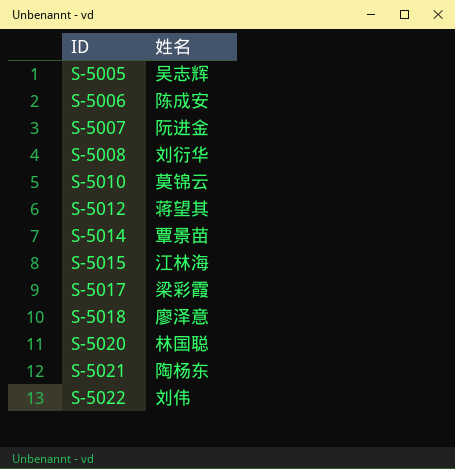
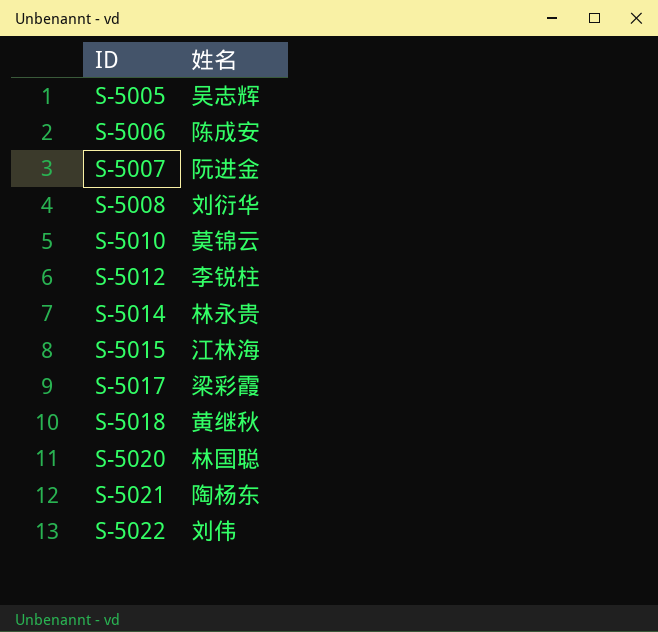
S-5012 | 姓名: 蒋望其 -> 李锐柱
S-5014 | 姓名: 覃景苗 -> 林永贵
S-5018 | 姓名: 廖泽意 -> 黄继秋

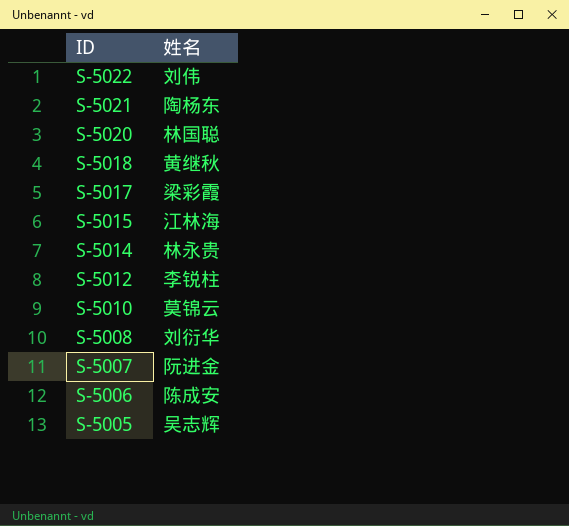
row order: ID ascending -> ID descending

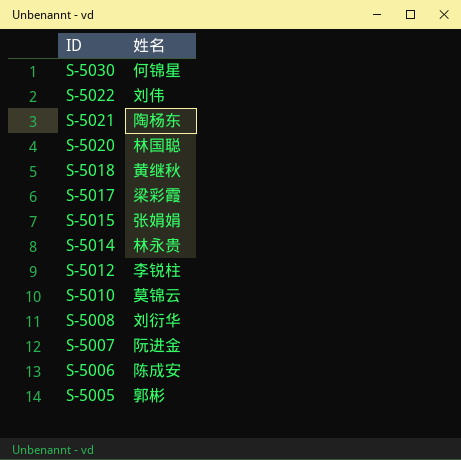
row S-5030: none -> 何锦星
S-5015 | 姓名: 江林海 -> 张娟娟
S-5005 | 姓名: 吴志辉 -> 郭彬

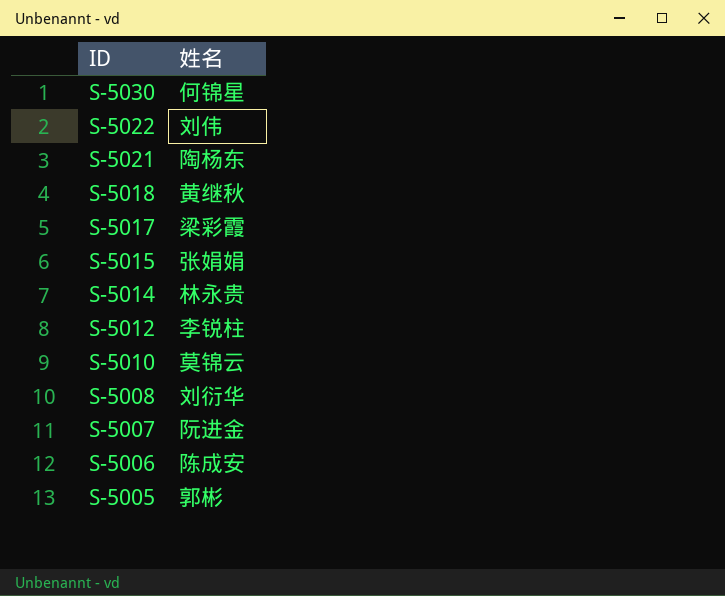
row S-5020: 林国聪 -> none

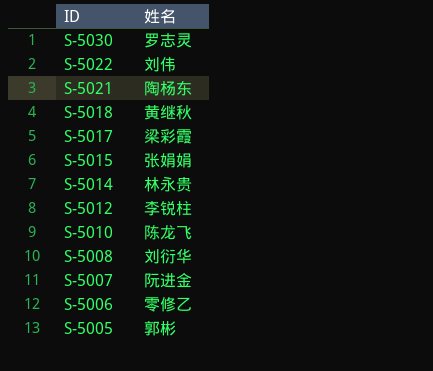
S-5030 | 姓名: 何锦星 -> 罗志灵
S-5010 | 姓名: 莫锦云 -> 陈龙飞
S-5006 | 姓名: 陈成安 -> 零修乙

